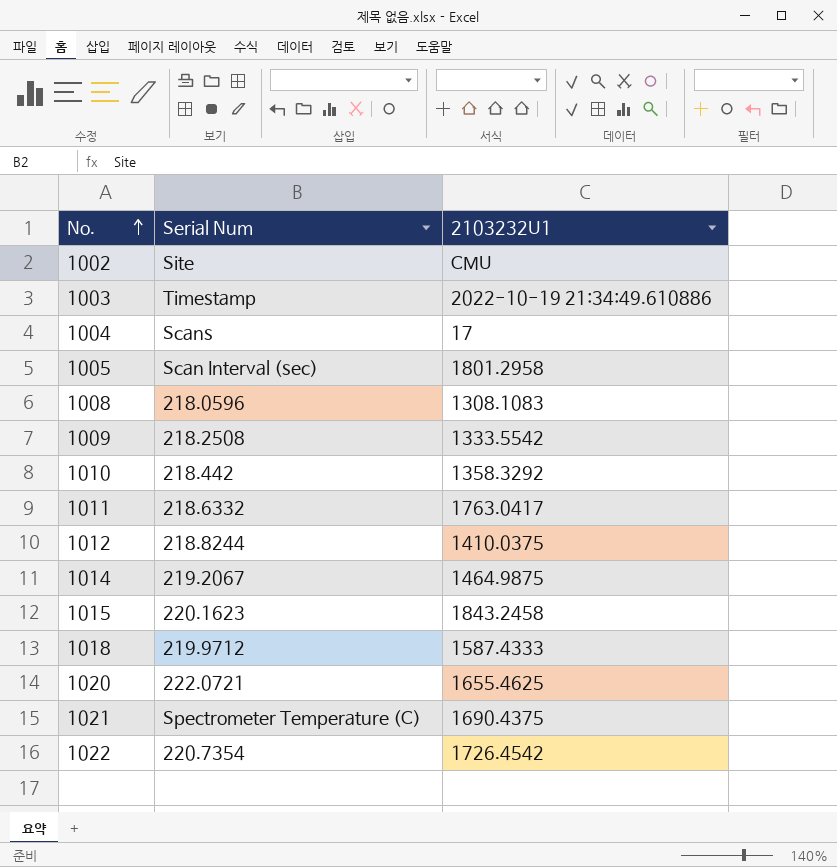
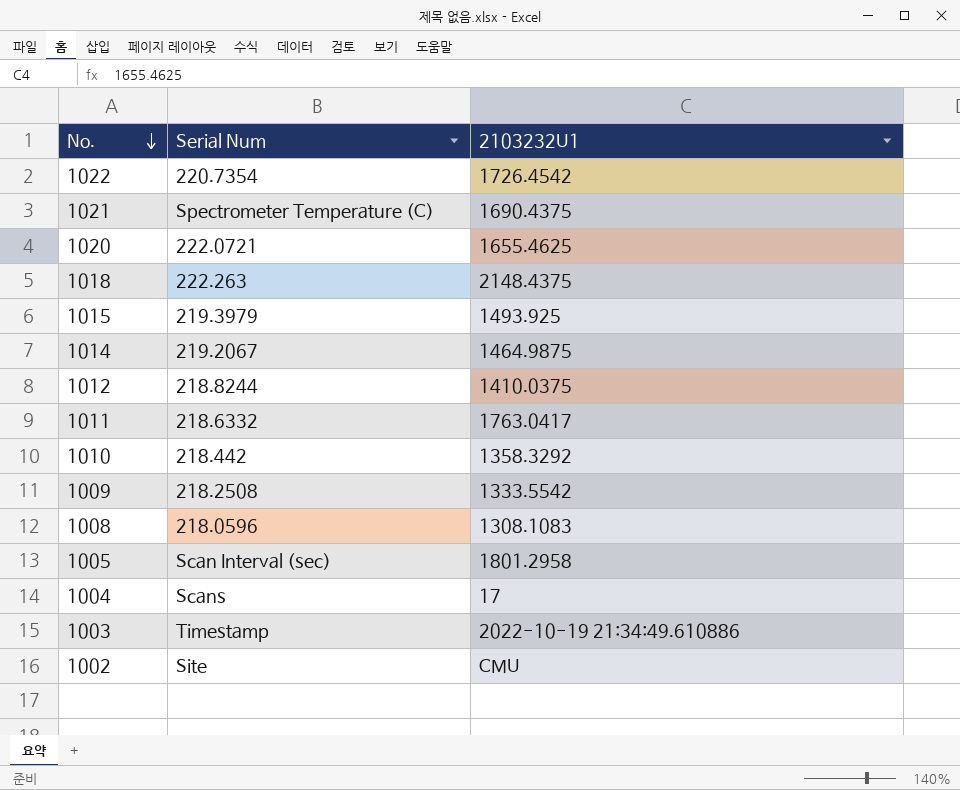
row order: No. ascending -> No. descending
1018 | Serial Num: 219.9712 -> 222.263
1018 | 2103232U1: 1587.4333 -> 2148.4375
1015 | Serial Num: 220.1623 -> 219.3979
1015 | 2103232U1: 1843.2458 -> 1493.925

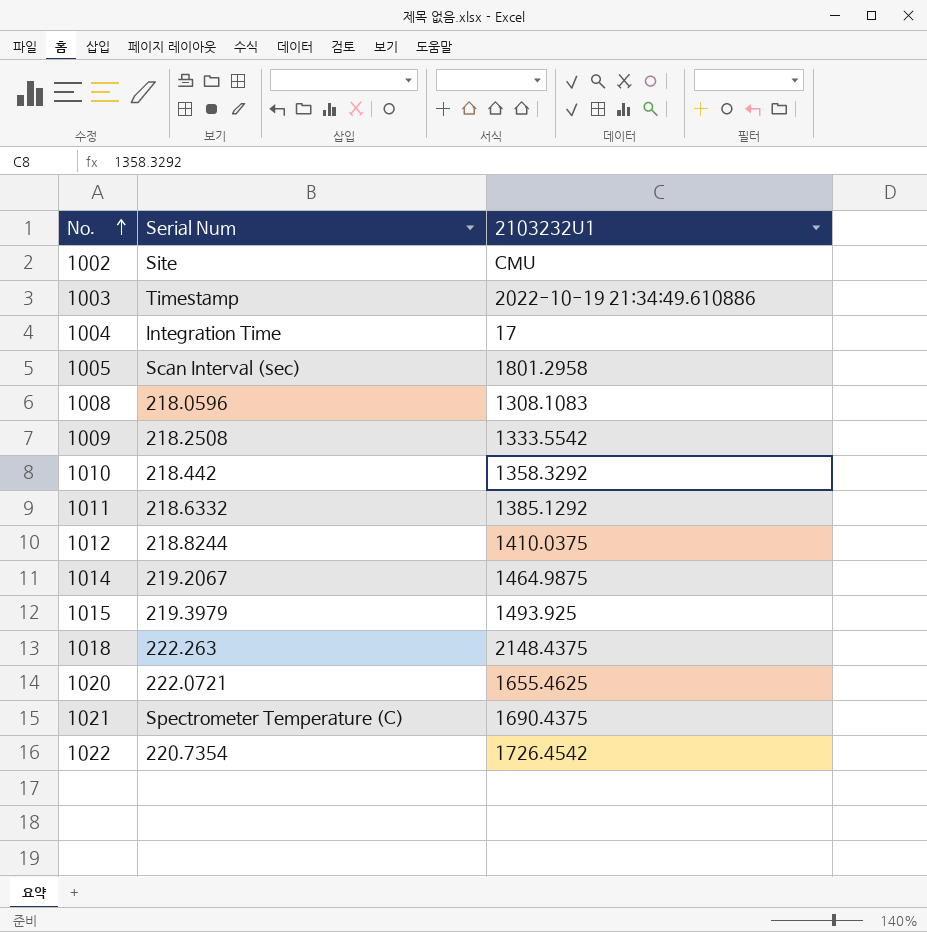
row order: No. descending -> No. ascending
1004 | Serial Num: Scans -> Integration Time
1011 | 2103232U1: 1763.0417 -> 1385.1292

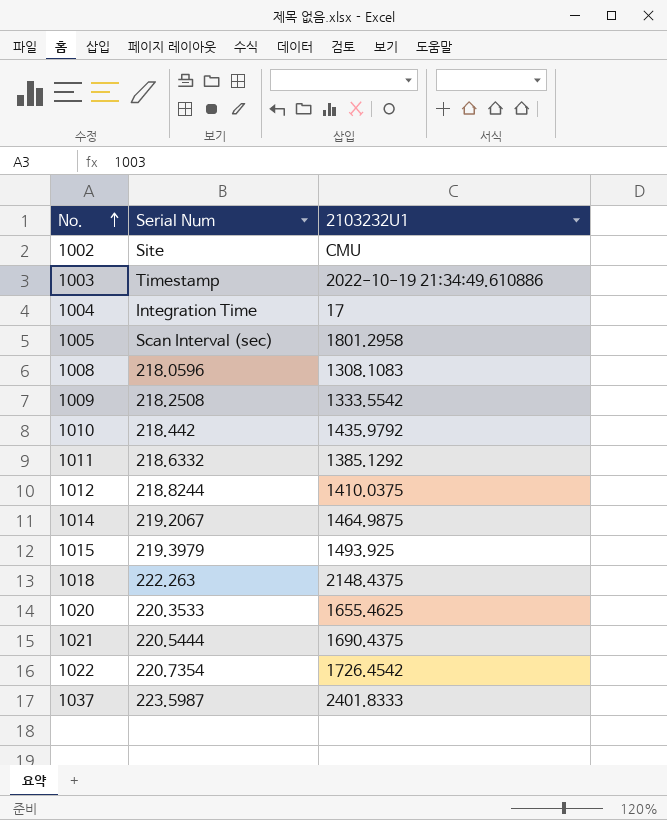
1010 | 2103232U1: 1358.3292 -> 1435.9792
1020 | Serial Num: 222.0721 -> 220.3533
1021 | Serial Num: Spectrometer Temperature (C) -> 220.5444
row 1037: none -> 223.5987 | 2401.8333

